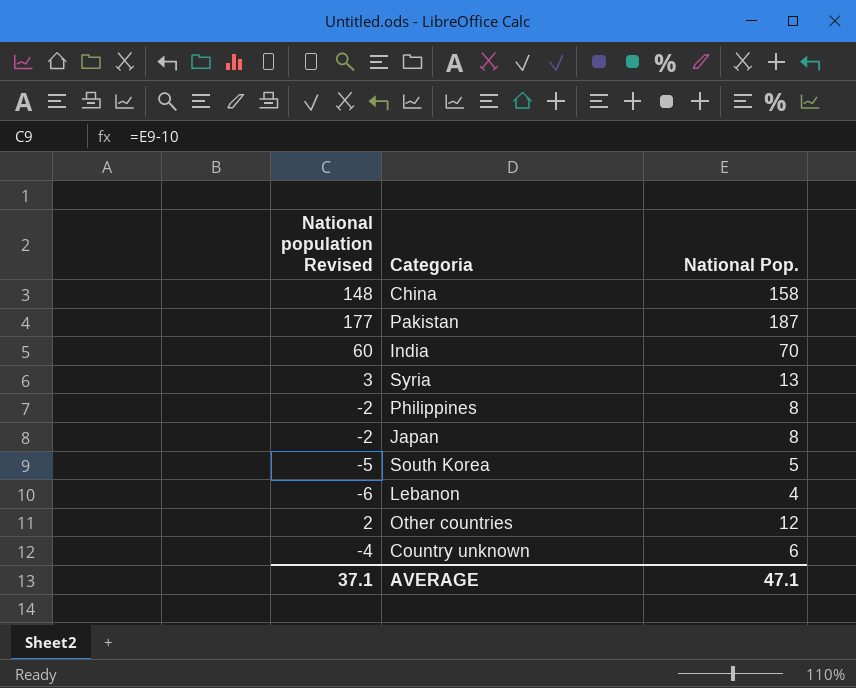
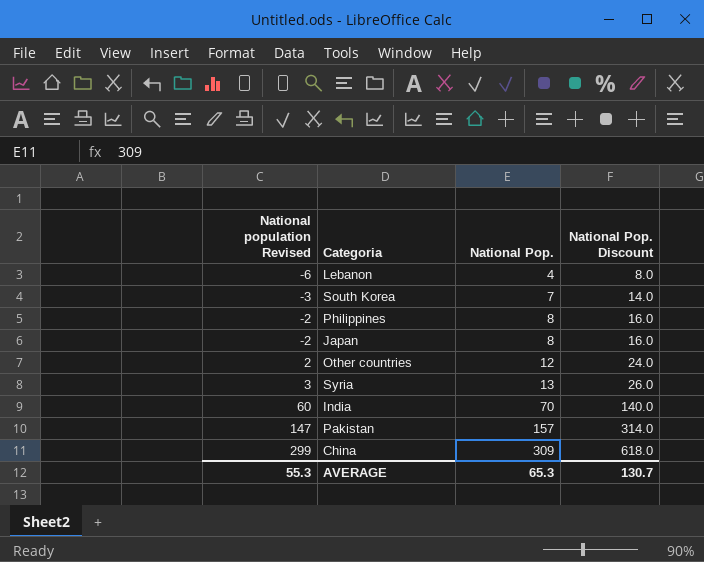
row order: none -> National population Revised ascending
column National Pop. Discount | formula: none -> [National Pop.] * 2
row Country unknown: -4 | 6 -> none
South Korea | National population Revised: -5 -> -3
South Korea | National Pop.: 5 -> 7
Pakistan | National population Revised: 177 -> 147
Pakistan | National Pop.: 187 -> 157
China | National population Revised: 148 -> 299
China | National Pop.: 158 -> 309
AVERAGE | National population Revised: 37.1 -> 55.3
AVERAGE | National Pop.: 47.1 -> 65.3

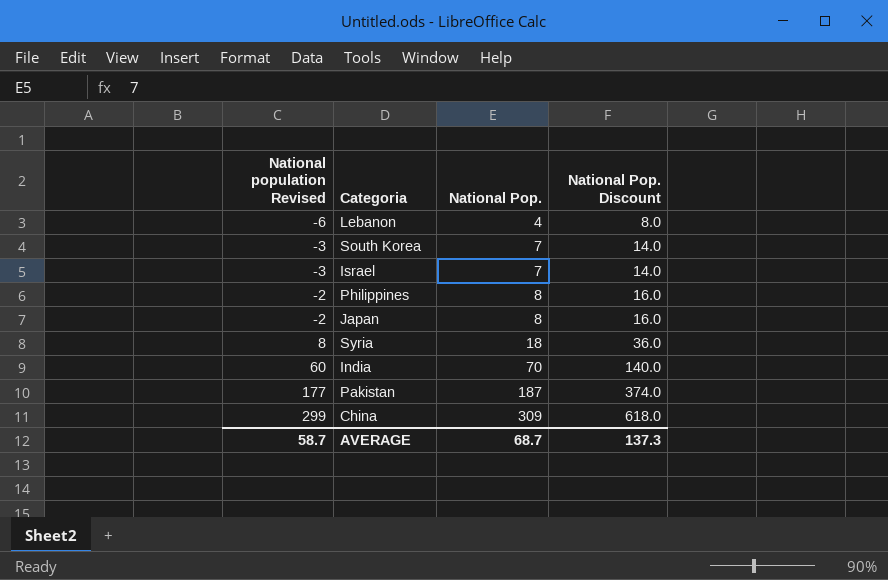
row Other countries: 2 | 12 | 24.0 -> none
row Israel: none -> -3 | 7 | 14.0
Syria | National population Revised: 3 -> 8
Syria | National Pop.: 13 -> 18
Syria | National Pop. Discount: 26.0 -> 36.0
Pakistan | National population Revised: 147 -> 177
Pakistan | National Pop.: 157 -> 187
Pakistan | National Pop. Discount: 314.0 -> 374.0
AVERAGE | National population Revised: 55.3 -> 58.7
AVERAGE | National Pop.: 65.3 -> 68.7
AVERAGE | National Pop. Discount: 130.7 -> 137.3

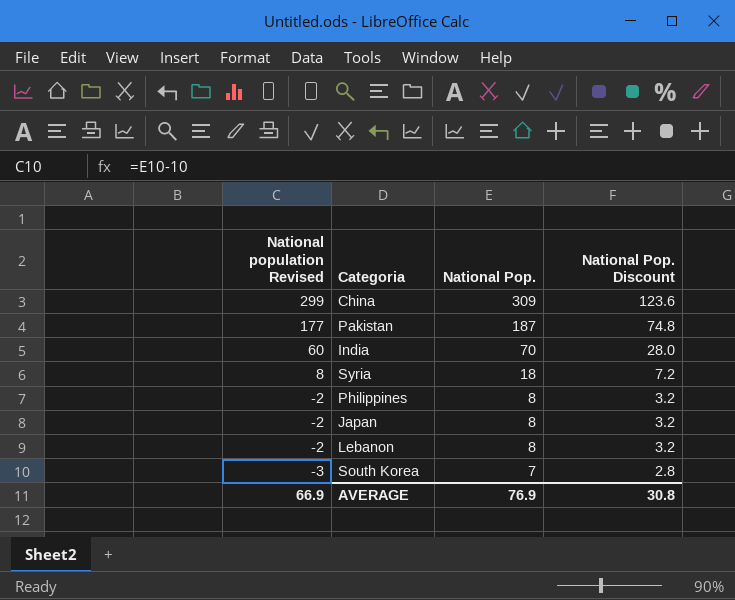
row order: National population Revised ascending -> National population Revised descending
column National Pop. Discount | formula: [National Pop.] * 2 -> [National Pop.] * 0.4
row Israel: -3 | 7 | 14.0 -> none
Lebanon | National population Revised: -6 -> -2
Lebanon | National Pop.: 4 -> 8
AVERAGE | National population Revised: 58.7 -> 66.9
AVERAGE | National Pop.: 68.7 -> 76.9
AVERAGE | National Pop. Discount: 137.3 -> 30.8

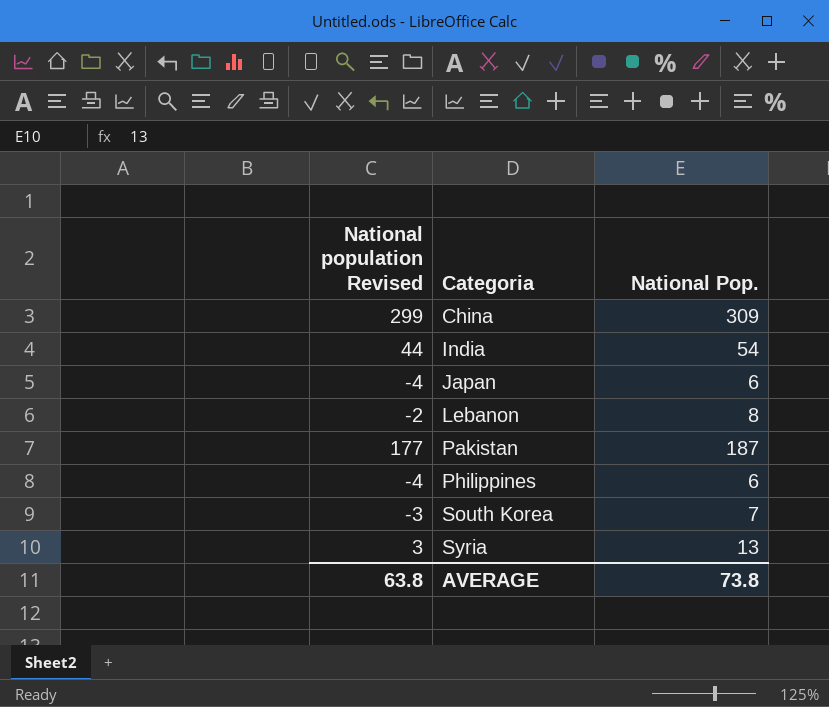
row order: National population Revised descending -> Categoria ascending
column National Pop. Discount | formula: [National Pop.] * 0.4 -> none
India | National population Revised: 60 -> 44
India | National Pop.: 70 -> 54
Japan | National population Revised: -2 -> -4
Japan | National Pop.: 8 -> 6
Philippines | National population Revised: -2 -> -4
Philippines | National Pop.: 8 -> 6
Syria | National population Revised: 8 -> 3
Syria | National Pop.: 18 -> 13
AVERAGE | National population Revised: 66.9 -> 63.8
AVERAGE | National Pop.: 76.9 -> 73.8

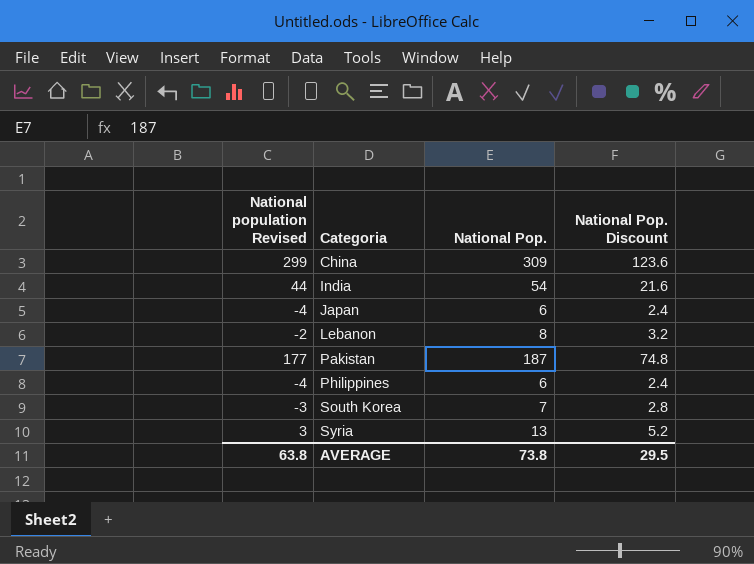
column National Pop. Discount | formula: none -> [National Pop.] * 0.4

